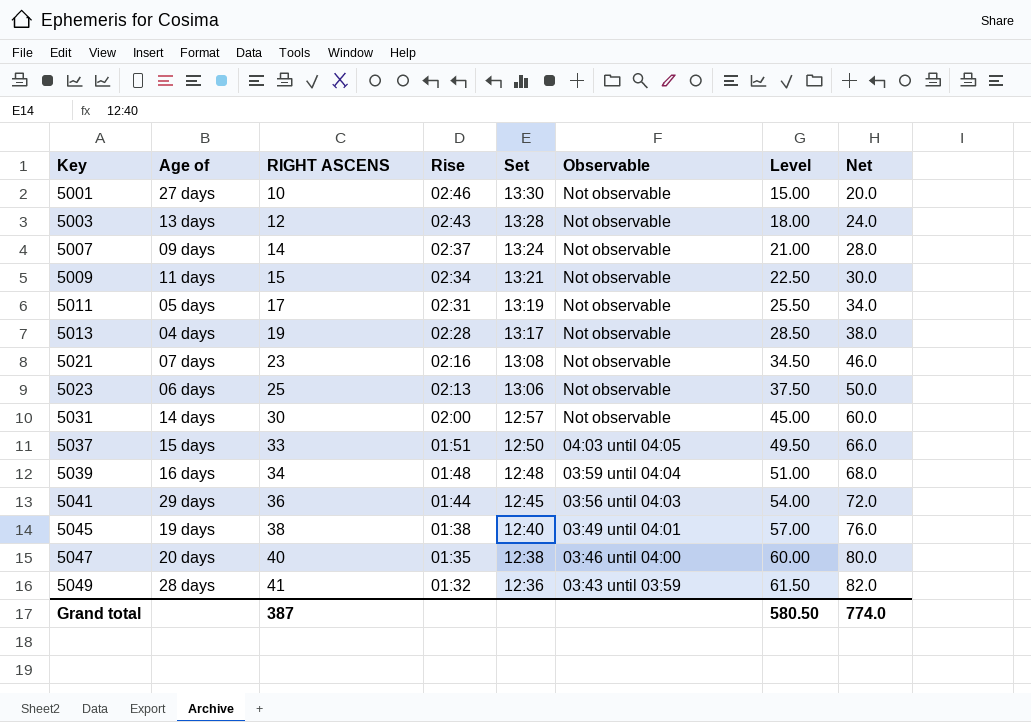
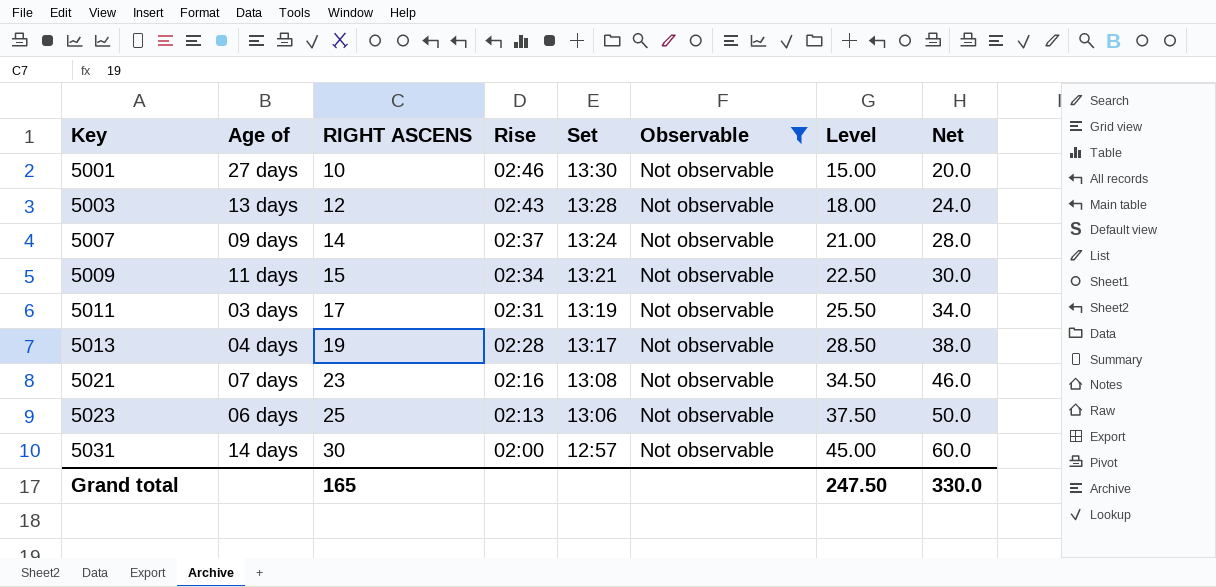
filter: none -> Observable = Not observable
5011 | Age of: 05 days -> 03 days
Grand total | RIGHT ASCENS: 387 -> 165
Grand total | Level: 580.50 -> 247.50
Grand total | Net: 774.0 -> 330.0

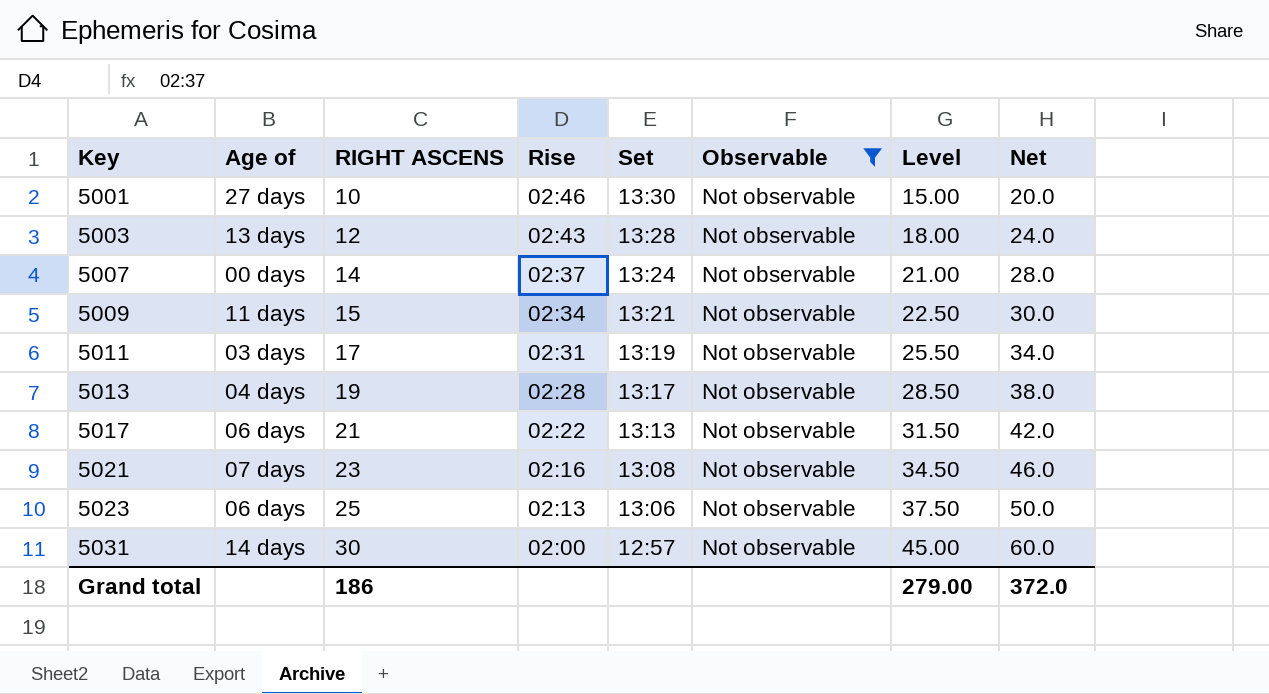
5007 | Age of: 09 days -> 00 days
row 5017: none -> 06 days | 21 | 02:22 | 13:13 | Not observable | 31.50 | 42.0
Grand total | RIGHT ASCENS: 165 -> 186
Grand total | Level: 247.50 -> 279.00
Grand total | Net: 330.0 -> 372.0

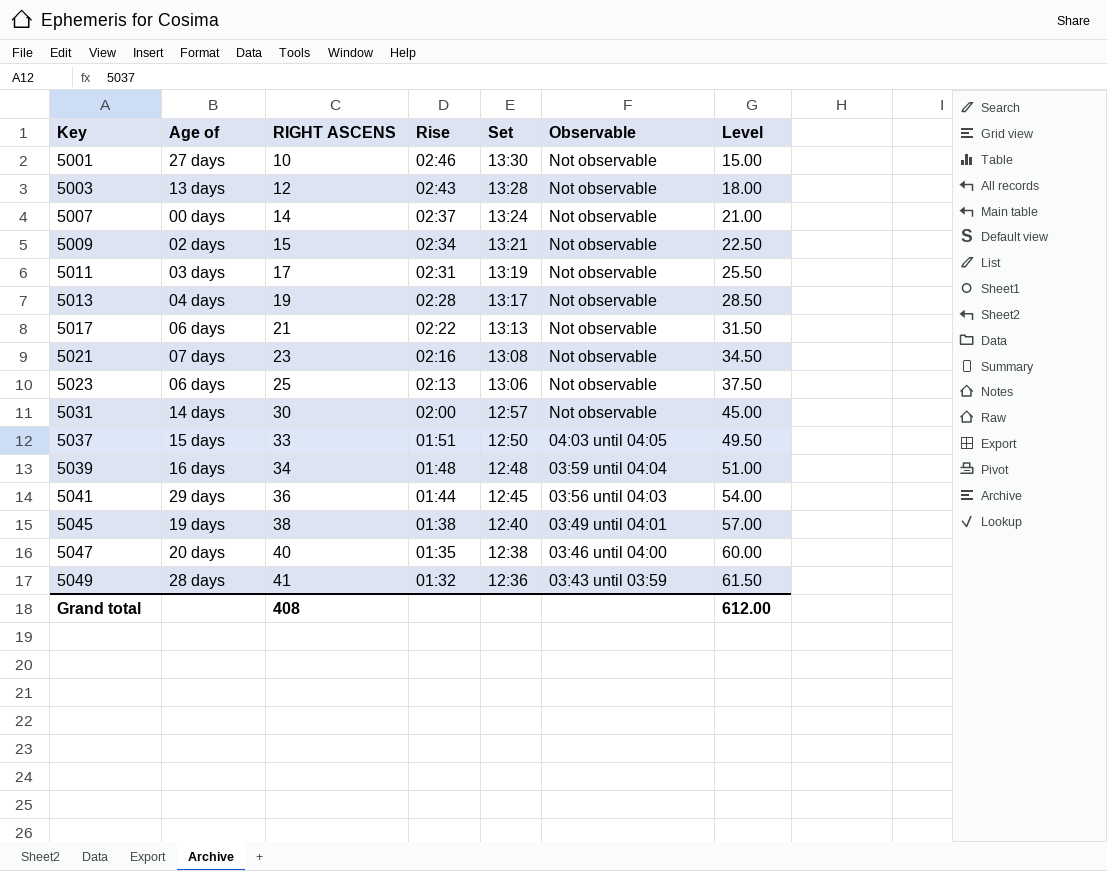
filter: Observable = Not observable -> none
column Net | formula: [RIGHT ASCENS] * 2 -> none
5009 | Age of: 11 days -> 02 days
Grand total | RIGHT ASCENS: 186 -> 408
Grand total | Level: 279.00 -> 612.00

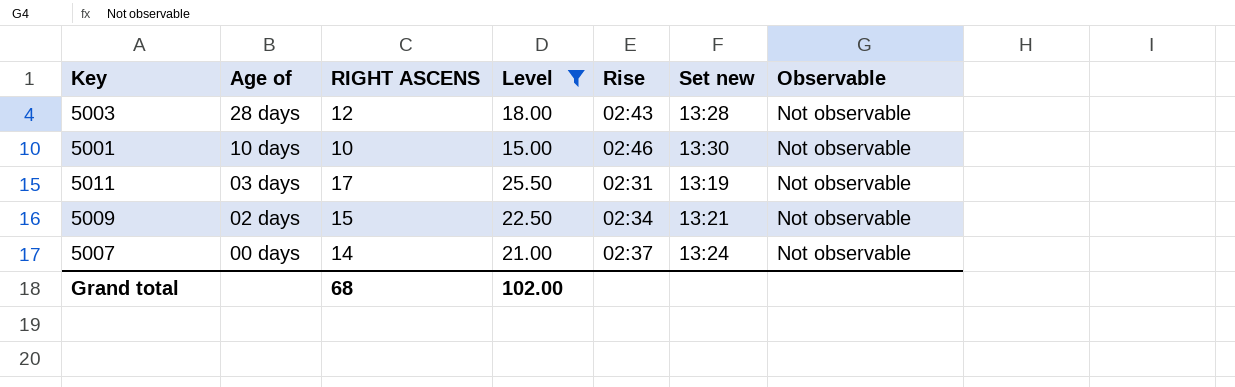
filter: none -> Level <= 25.50
row order: Key ascending -> Age of descending
column Level | position: 7 -> 4
column name: Set -> Set new
5003 | Age of: 13 days -> 28 days
5001 | Age of: 27 days -> 10 days
Grand total | RIGHT ASCENS: 408 -> 68
Grand total | Level: 612.00 -> 102.00

